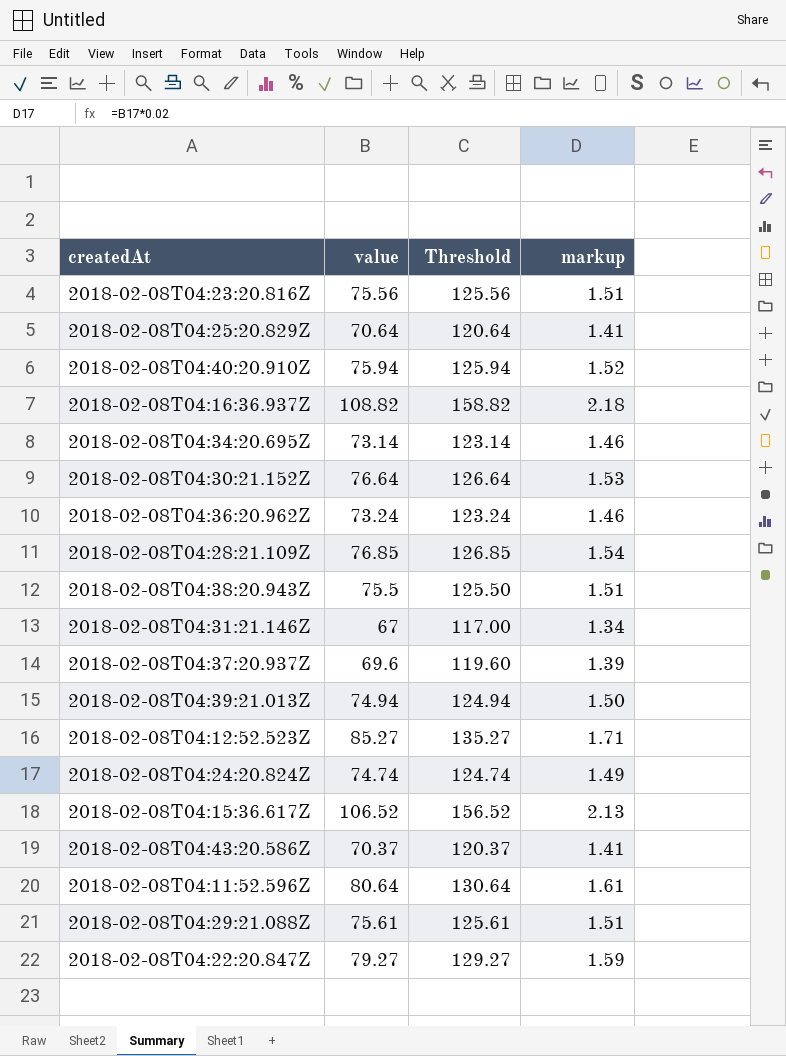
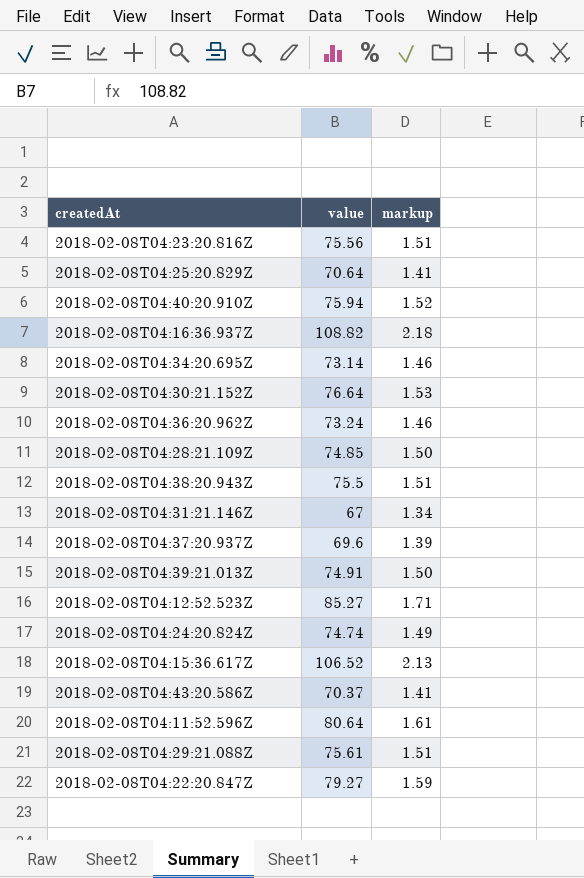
column Threshold | formula: [value] + 50 -> none
2018-02-08T04:28:21.109Z | value: 76.85 -> 74.85
2018-02-08T04:28:21.109Z | markup: 1.54 -> 1.50
2018-02-08T04:39:21.013Z | value: 74.94 -> 74.91

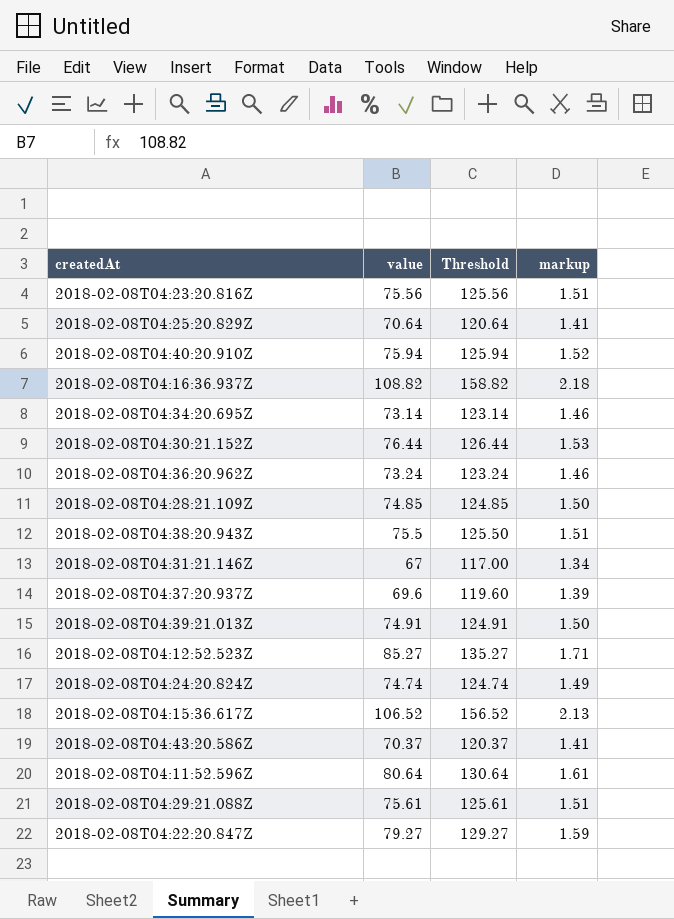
column Threshold | formula: none -> [value] + 50
2018-02-08T04:30:21.152Z | value: 76.64 -> 76.44

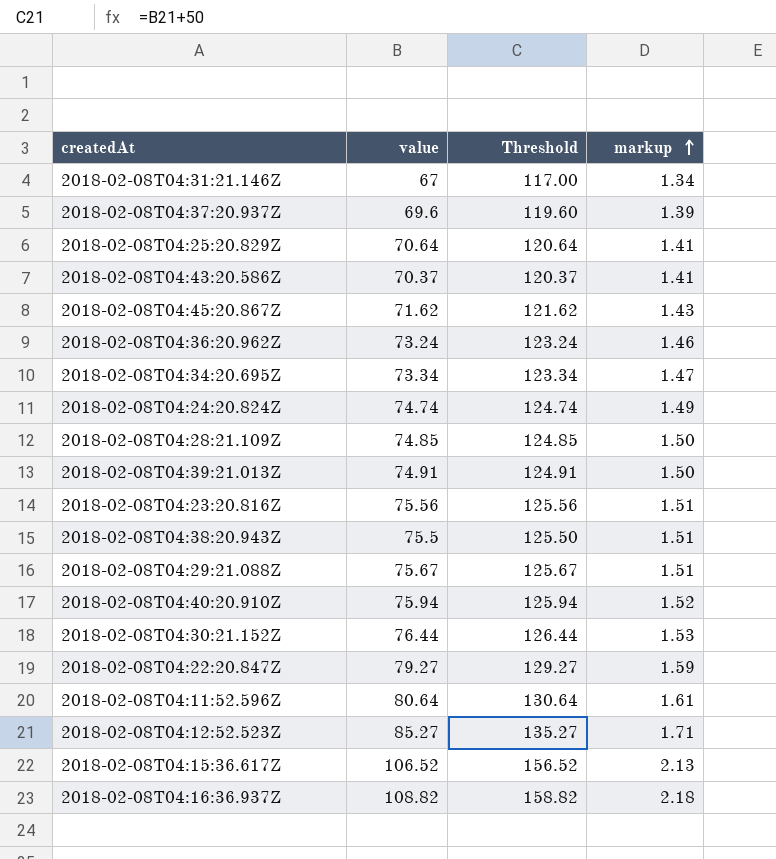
row order: none -> markup ascending
row 2018-02-08T04:45:20.867Z: none -> 71.62 | 121.62 | 1.43
2018-02-08T04:34:20.695Z | value: 73.14 -> 73.34
2018-02-08T04:34:20.695Z | Threshold: 123.14 -> 123.34
2018-02-08T04:34:20.695Z | markup: 1.46 -> 1.47
2018-02-08T04:29:21.088Z | value: 75.61 -> 75.67
2018-02-08T04:29:21.088Z | Threshold: 125.61 -> 125.67

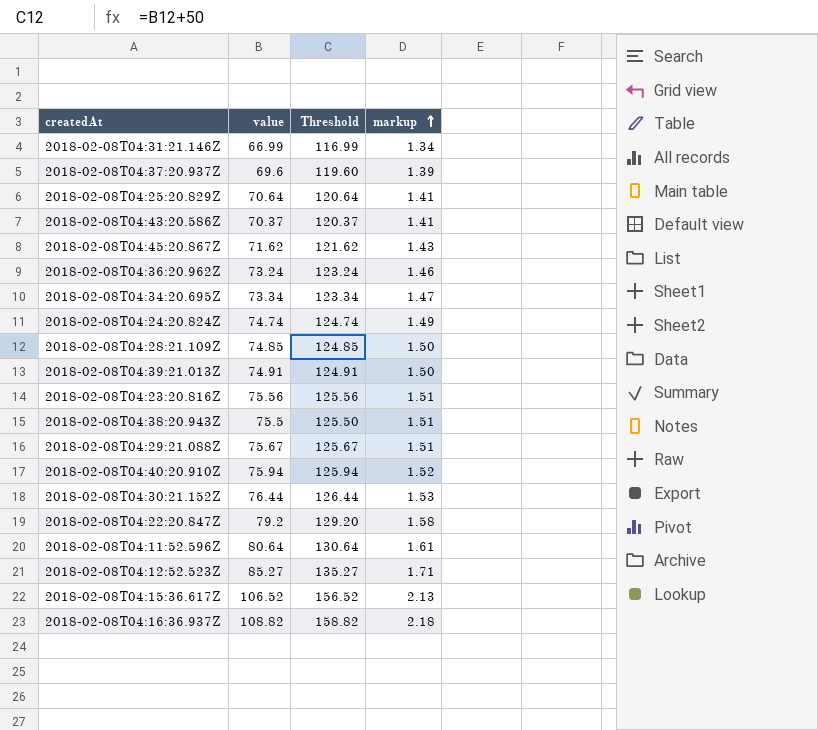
2018-02-08T04:31:21.146Z | value: 67 -> 66.99
2018-02-08T04:31:21.146Z | Threshold: 117.00 -> 116.99
2018-02-08T04:22:20.847Z | value: 79.27 -> 79.2
2018-02-08T04:22:20.847Z | Threshold: 129.27 -> 129.20
2018-02-08T04:22:20.847Z | markup: 1.59 -> 1.58

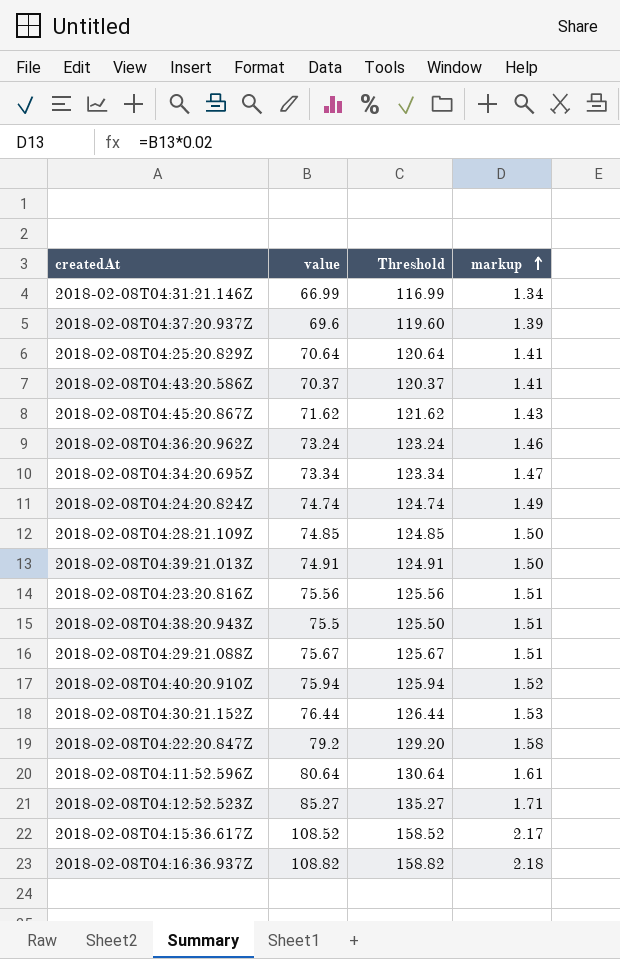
2018-02-08T04:15:36.617Z | value: 106.52 -> 108.52
2018-02-08T04:15:36.617Z | Threshold: 156.52 -> 158.52
2018-02-08T04:15:36.617Z | markup: 2.13 -> 2.17

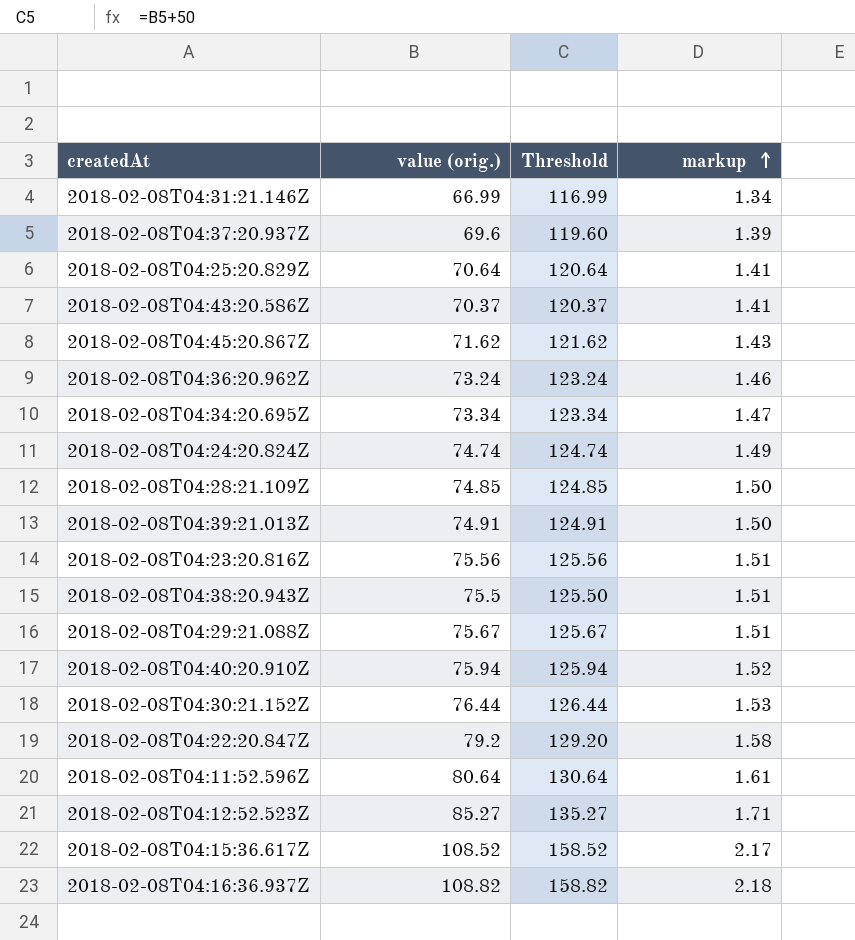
column name: value -> value (orig.)

